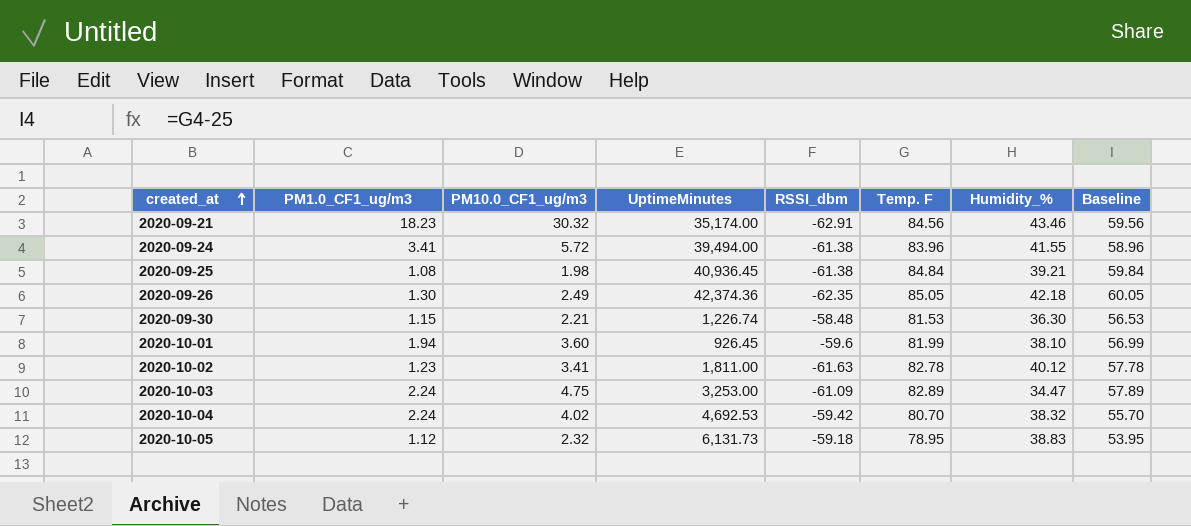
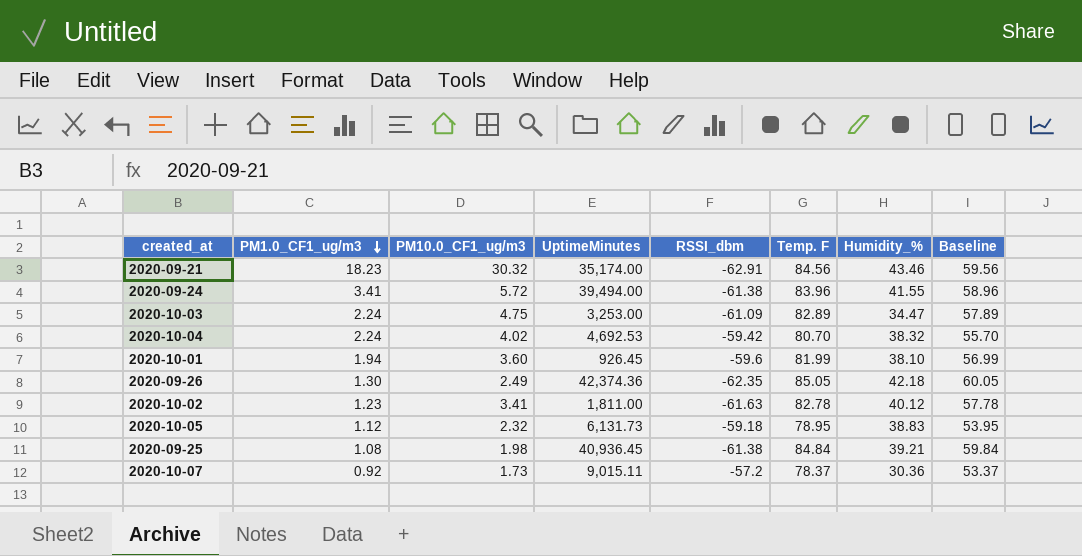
row order: created_at ascending -> PM1.0_CF1_ug/m3 descending
row 2020-09-30: 1.15 | 2.21 | 1,226.74 | -58.48 | 81.53 | 36.30 | 56.53 -> none
row 2020-10-07: none -> 0.92 | 1.73 | 9,015.11 | -57.2 | 78.37 | 30.36 | 53.37

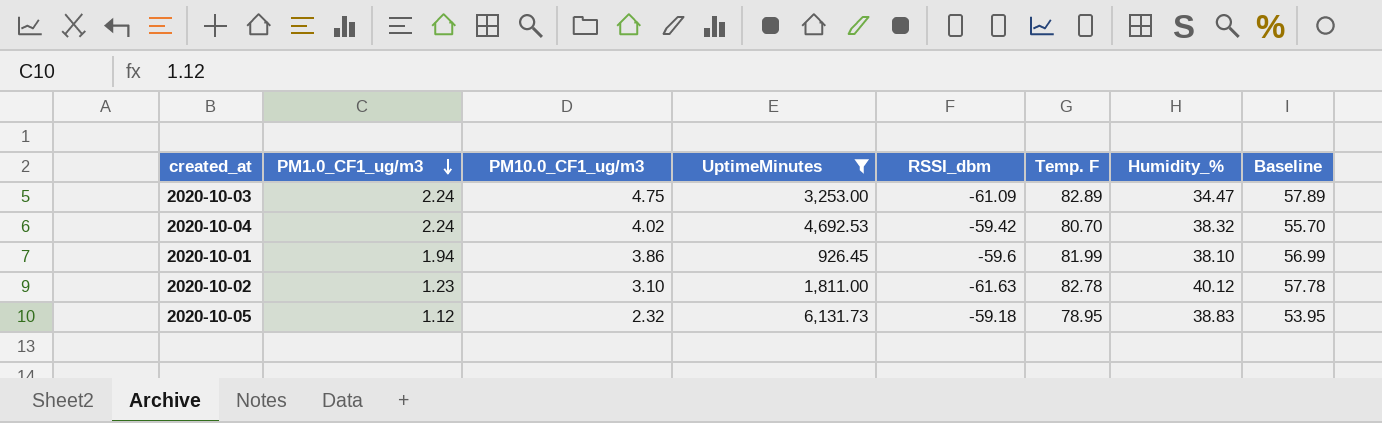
filter: none -> UptimeMinutes <= 6,131.73
2020-10-01 | PM10.0_CF1_ug/m3: 3.60 -> 3.86
2020-10-02 | PM10.0_CF1_ug/m3: 3.41 -> 3.10

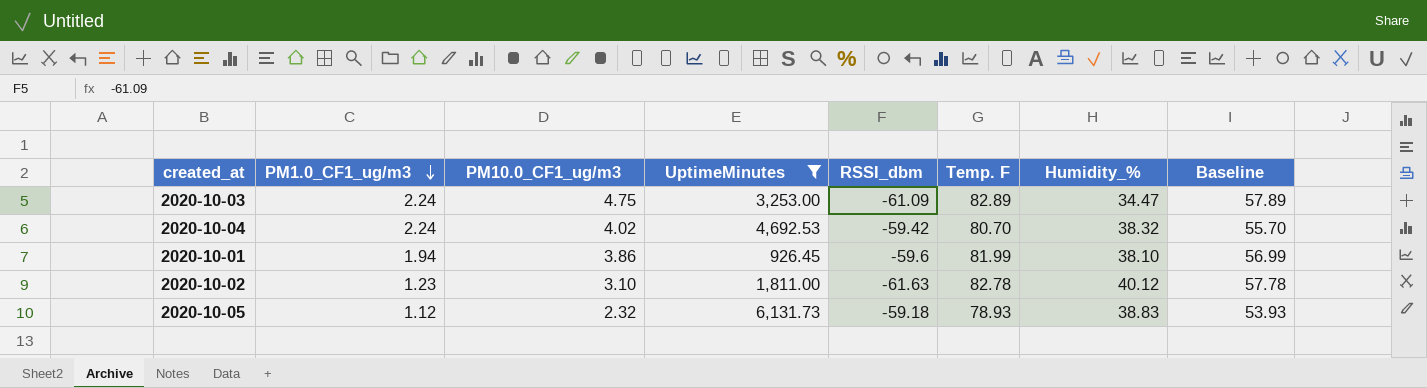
2020-10-05 | Temp. F: 78.95 -> 78.93
2020-10-05 | Baseline: 53.95 -> 53.93

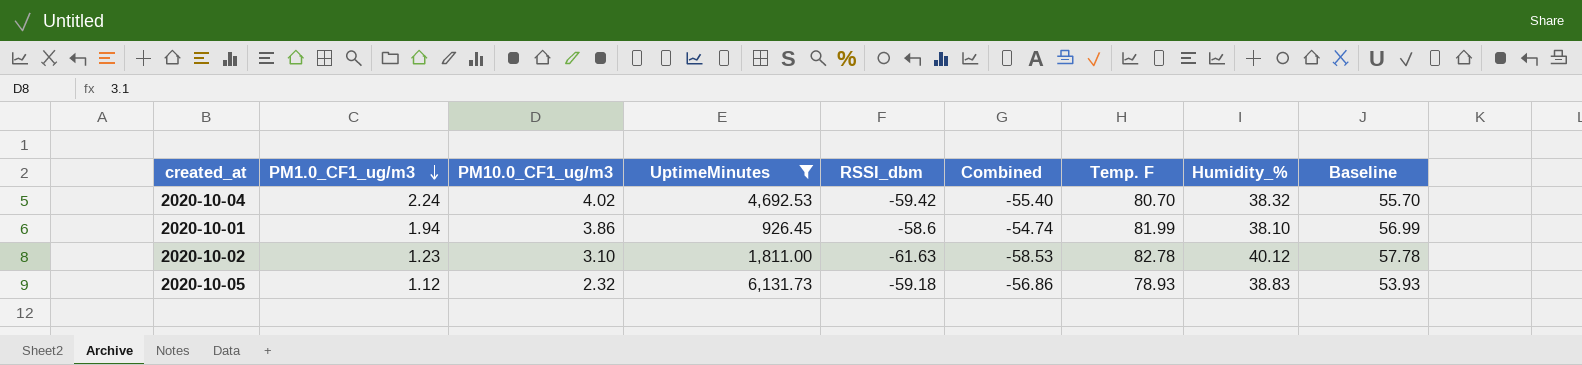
column Combined | formula: none -> [PM10.0_CF1_ug/m3] + [RSSI_dbm]
row 2020-10-03: 2.24 | 4.75 | 3,253.00 | -61.09 | 82.89 | 34.47 | 57.89 -> none
2020-10-01 | RSSI_dbm: -59.6 -> -58.6

